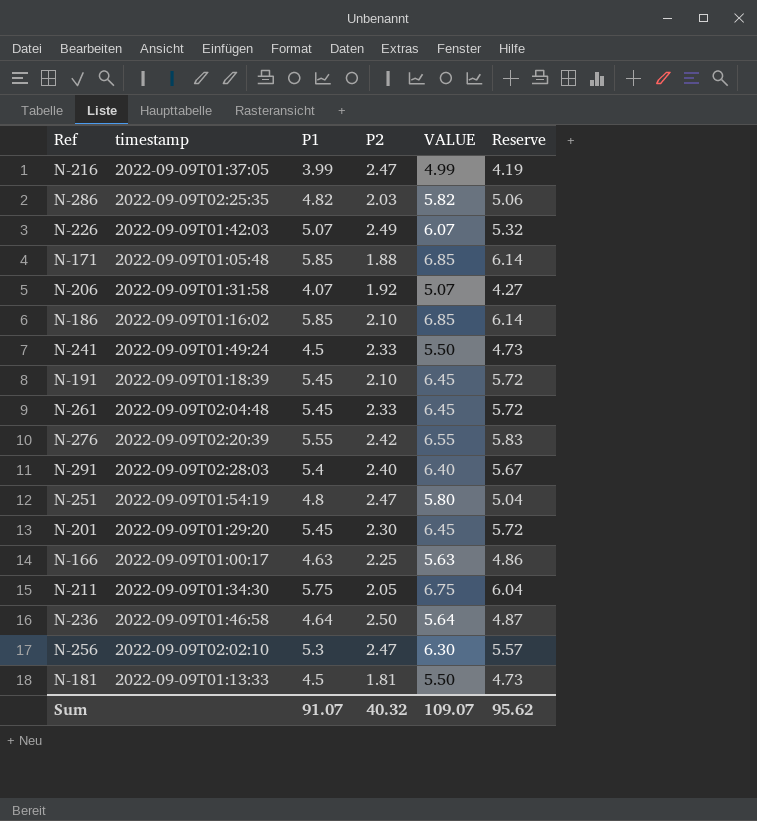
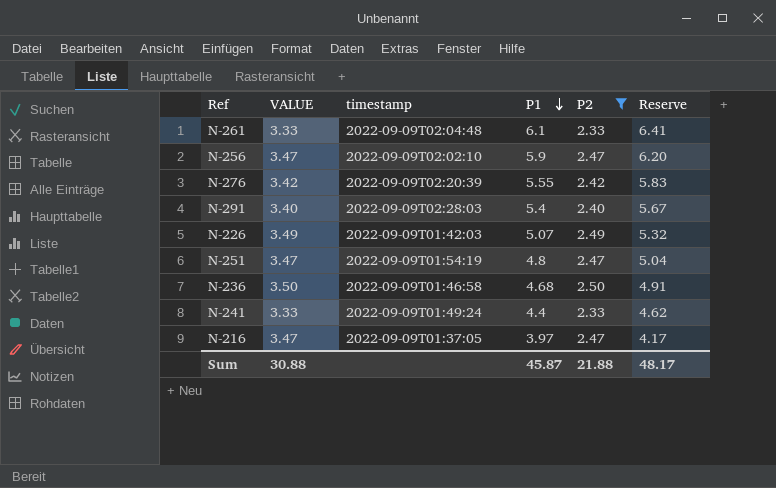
filter: none -> P2 >= 2.33
row order: none -> P1 descending
column VALUE | formula: [P1] + 1 -> [P2] + 1
column VALUE | position: 5 -> 2
N-261 | P1: 5.45 -> 6.1
N-261 | Reserve: 5.72 -> 6.41
N-256 | P1: 5.3 -> 5.9
N-256 | Reserve: 5.57 -> 6.20
N-236 | P1: 4.64 -> 4.68
N-236 | Reserve: 4.87 -> 4.91
N-241 | P1: 4.5 -> 4.4
N-241 | Reserve: 4.73 -> 4.62
N-216 | P1: 3.99 -> 3.97
N-216 | Reserve: 4.19 -> 4.17
Sum | VALUE: 109.07 -> 30.88
Sum | P1: 91.07 -> 45.87
Sum | P2: 40.32 -> 21.88
Sum | Reserve: 95.62 -> 48.17

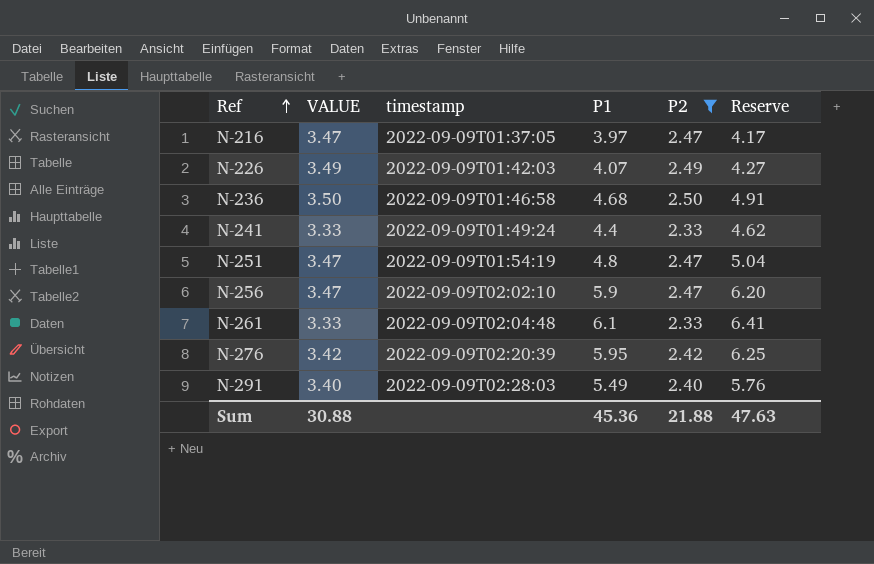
row order: P1 descending -> Ref ascending
N-226 | P1: 5.07 -> 4.07
N-226 | Reserve: 5.32 -> 4.27
N-276 | P1: 5.55 -> 5.95
N-276 | Reserve: 5.83 -> 6.25
N-291 | P1: 5.4 -> 5.49
N-291 | Reserve: 5.67 -> 5.76
Sum | P1: 45.87 -> 45.36
Sum | Reserve: 48.17 -> 47.63

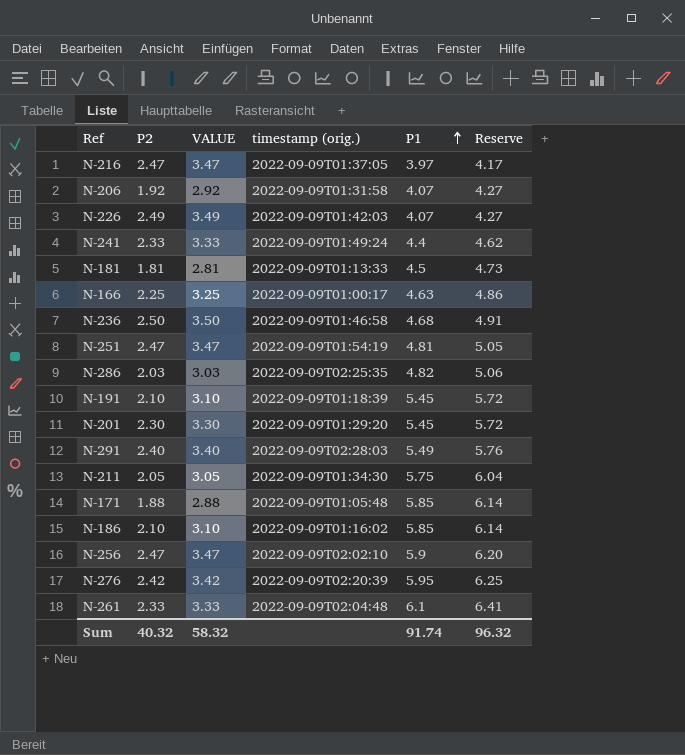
filter: P2 >= 2.33 -> none
row order: Ref ascending -> P1 ascending
column P2 | position: 5 -> 2
column name: timestamp -> timestamp (orig.)
N-251 | P1: 4.8 -> 4.81
N-251 | Reserve: 5.04 -> 5.05
Sum | P2: 21.88 -> 40.32
Sum | VALUE: 30.88 -> 58.32
Sum | P1: 45.36 -> 91.74
Sum | Reserve: 47.63 -> 96.32

